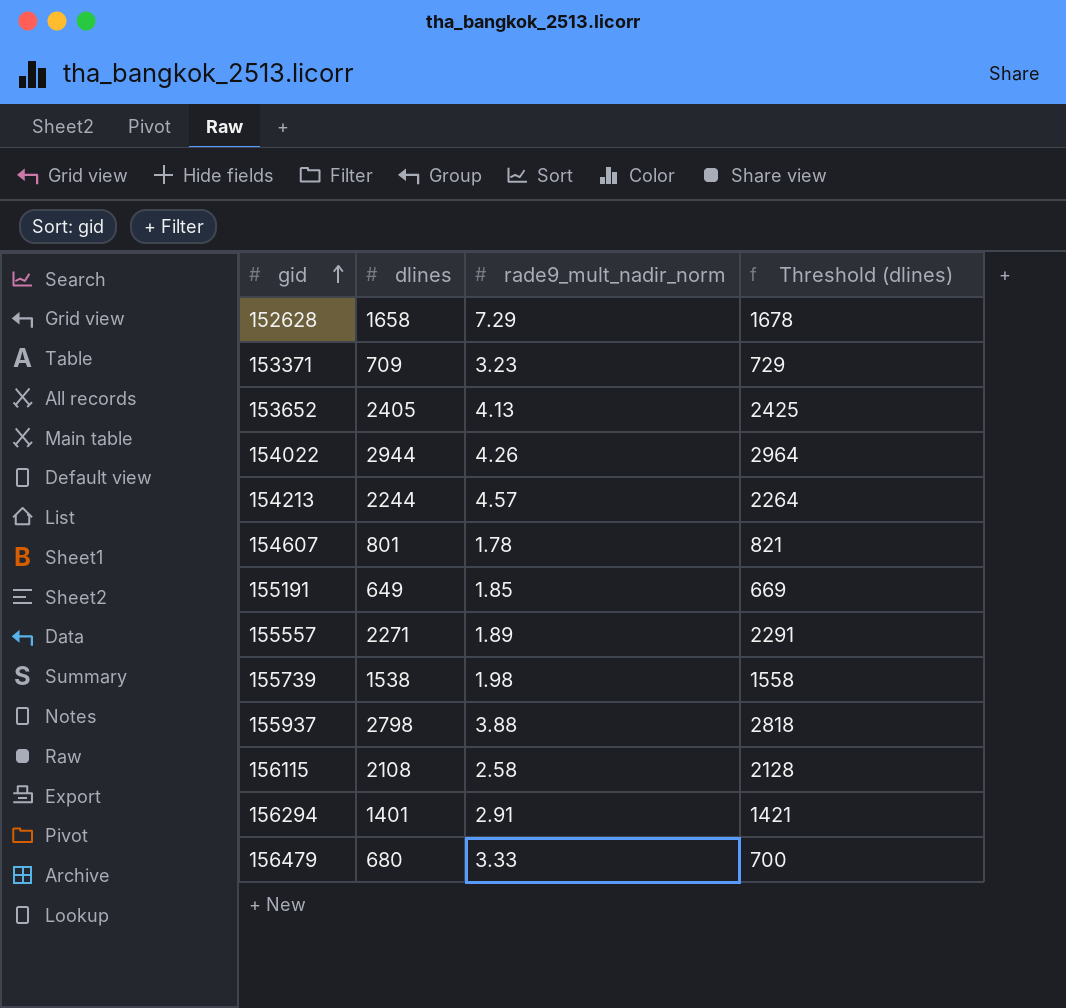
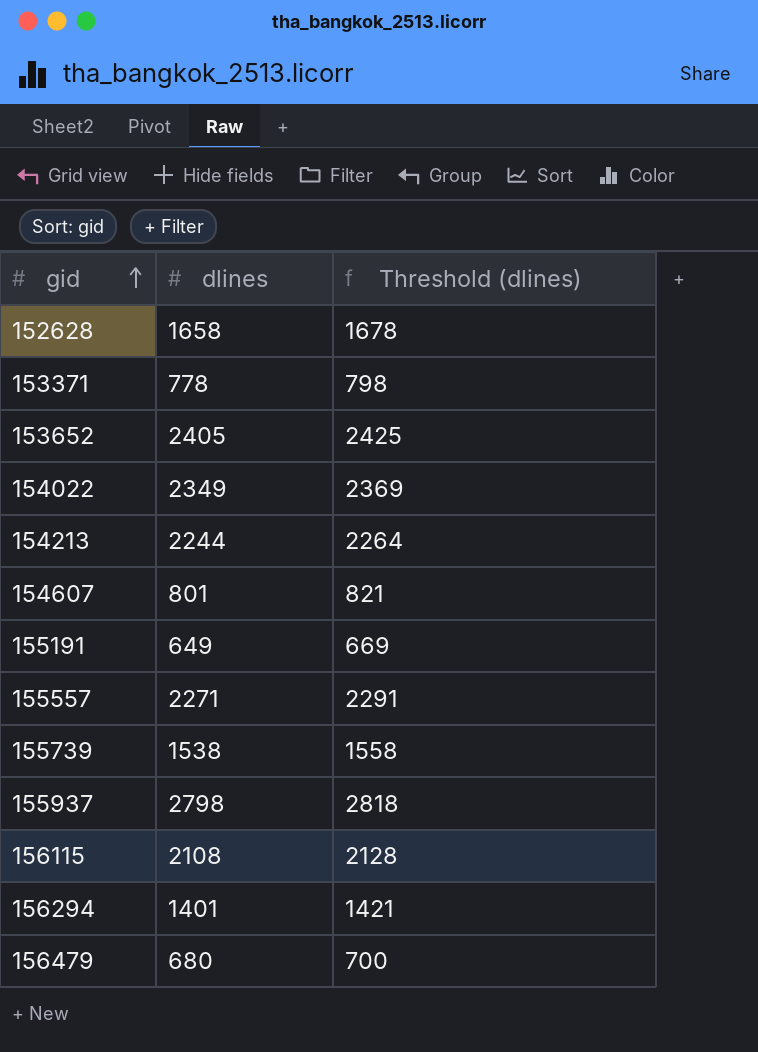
column rade9_mult_nadir_norm | position: 3 -> none
153371 | dlines: 709 -> 778
153371 | Threshold (dlines): 729 -> 798
154022 | dlines: 2944 -> 2349
154022 | Threshold (dlines): 2964 -> 2369

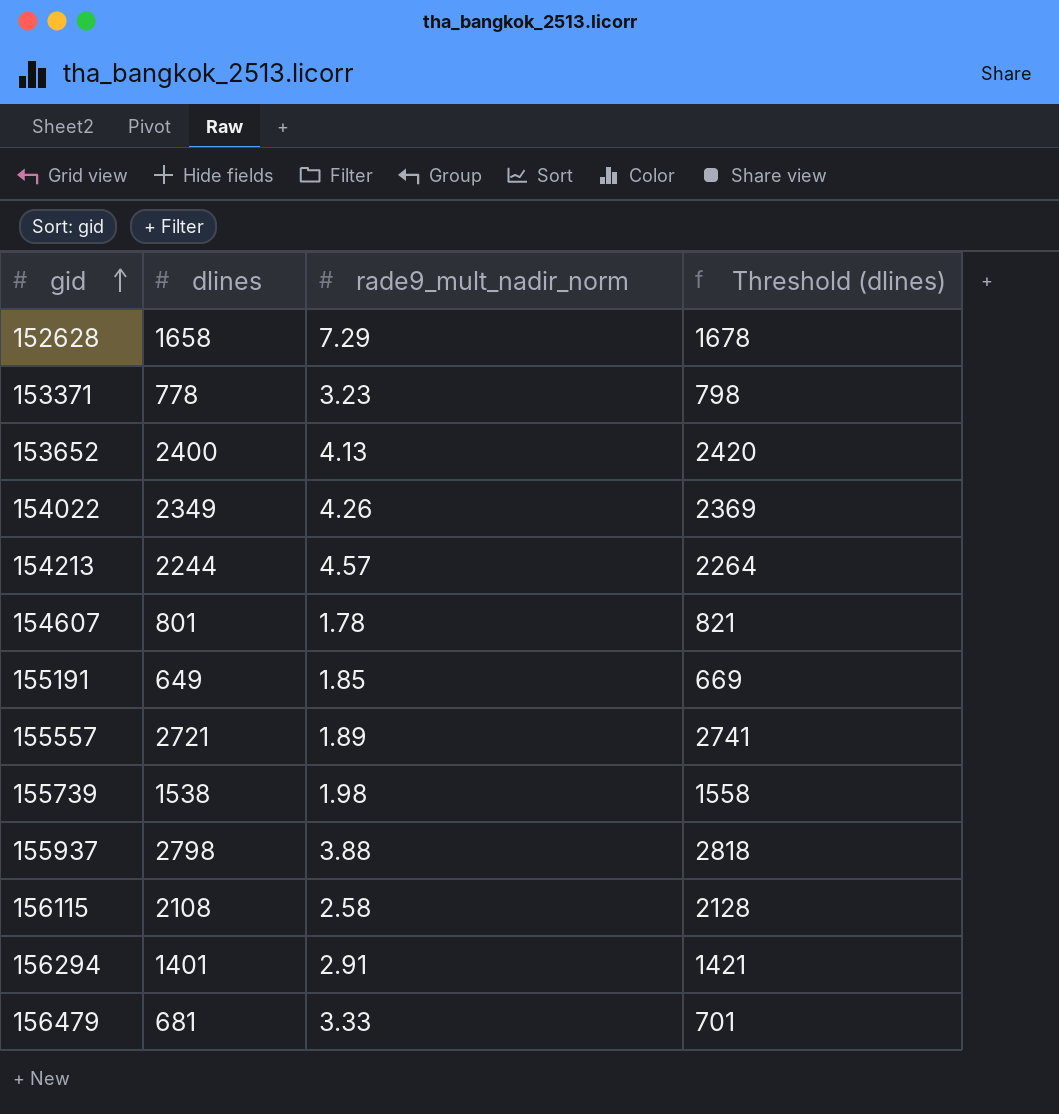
column rade9_mult_nadir_norm | position: none -> 3
153652 | dlines: 2405 -> 2400
153652 | Threshold (dlines): 2425 -> 2420
155557 | dlines: 2271 -> 2721
155557 | Threshold (dlines): 2291 -> 2741
156479 | dlines: 680 -> 681
156479 | Threshold (dlines): 700 -> 701

